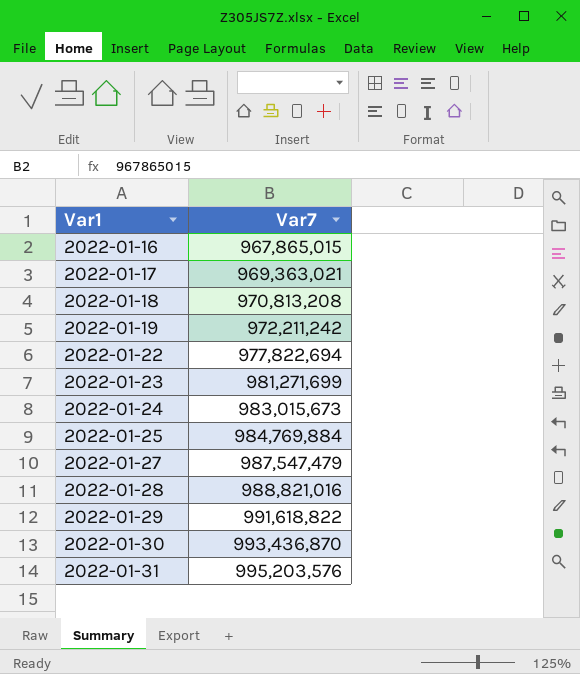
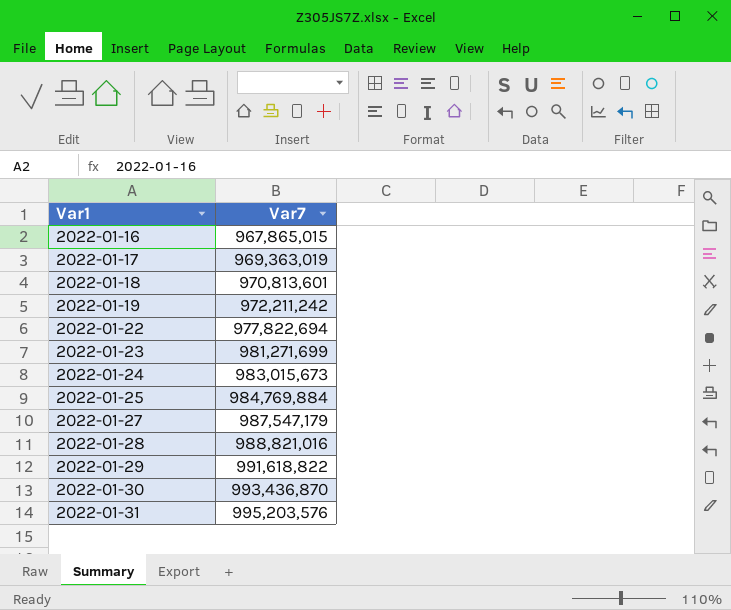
2022-01-17 | Var7: 969,363,021 -> 969,363,019
2022-01-18 | Var7: 970,813,208 -> 970,813,601
2022-01-27 | Var7: 987,547,479 -> 987,547,179

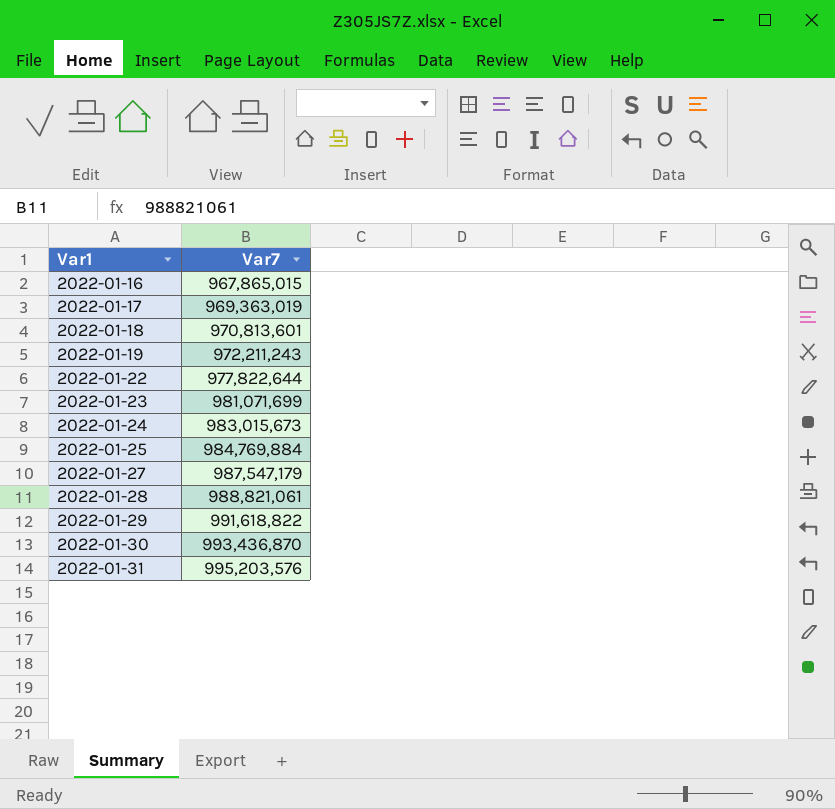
2022-01-19 | Var7: 972,211,242 -> 972,211,243
2022-01-22 | Var7: 977,822,694 -> 977,822,644
2022-01-23 | Var7: 981,271,699 -> 981,071,699
2022-01-28 | Var7: 988,821,016 -> 988,821,061

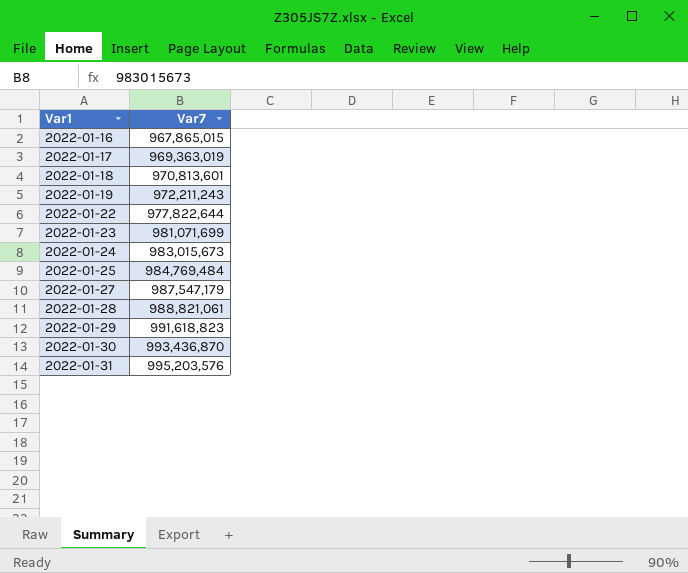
2022-01-25 | Var7: 984,769,884 -> 984,769,484
2022-01-29 | Var7: 991,618,822 -> 991,618,823

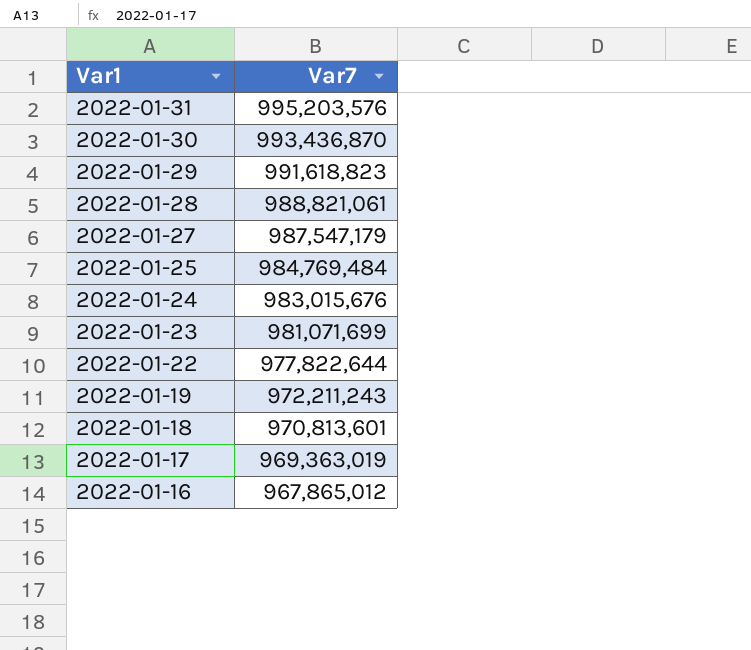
row order: Var1 ascending -> Var1 descending
2022-01-24 | Var7: 983,015,673 -> 983,015,676
2022-01-16 | Var7: 967,865,015 -> 967,865,012

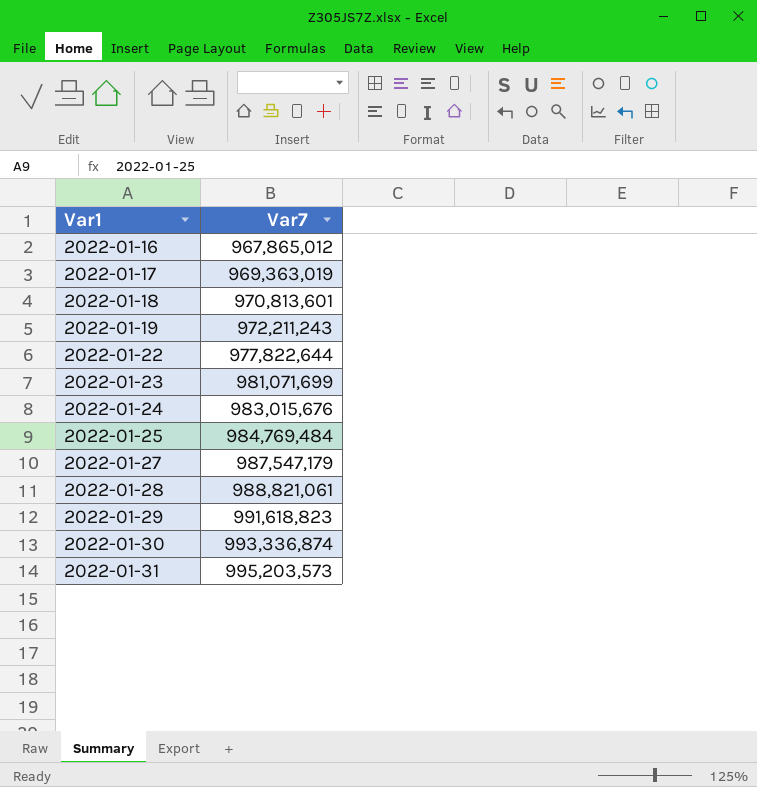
row order: Var1 descending -> Var1 ascending
2022-01-30 | Var7: 993,436,870 -> 993,336,874
2022-01-31 | Var7: 995,203,576 -> 995,203,573

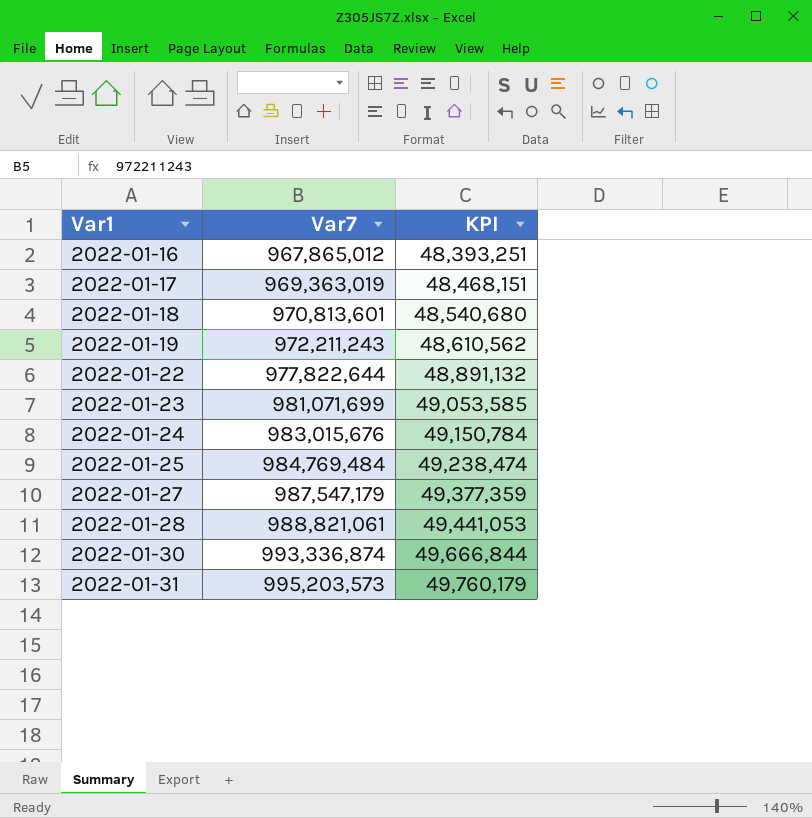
column KPI | formula: none -> [Var7] * 0.05
row 2022-01-29: 991,618,823 -> none

